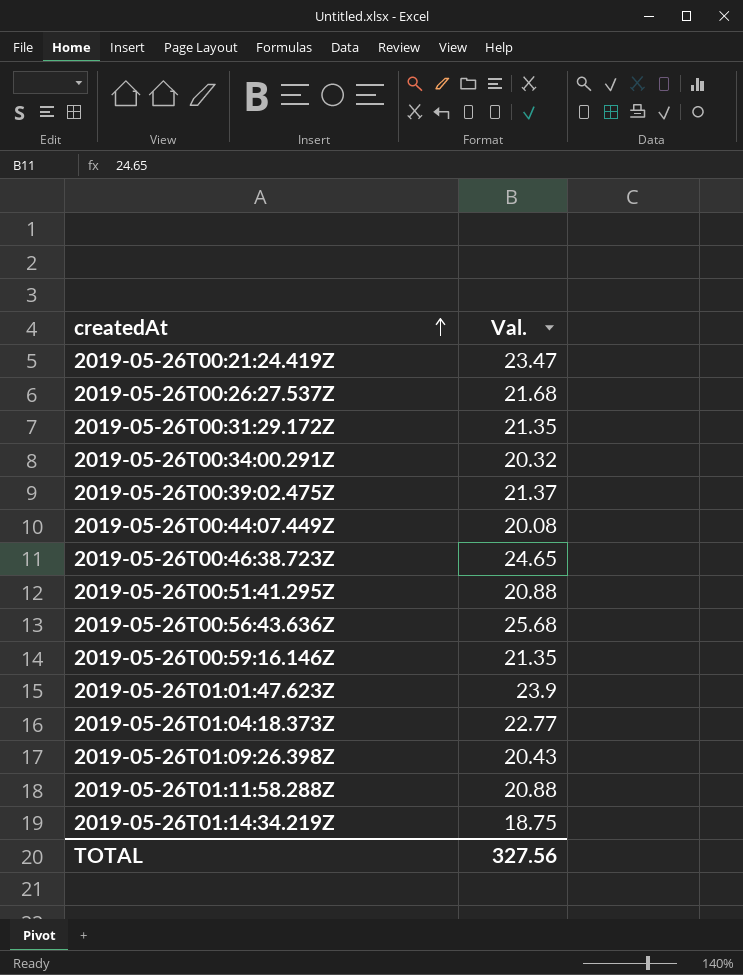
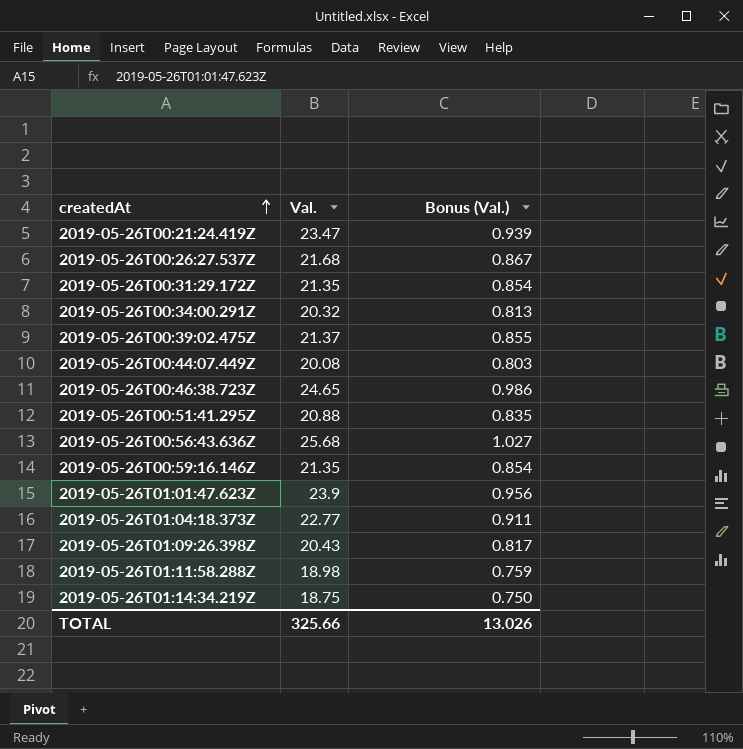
column Bonus (Val.) | formula: none -> [Val.] * 0.04
2019-05-26T01:11:58.288Z | Val.: 20.88 -> 18.98
TOTAL | Val.: 327.56 -> 325.66

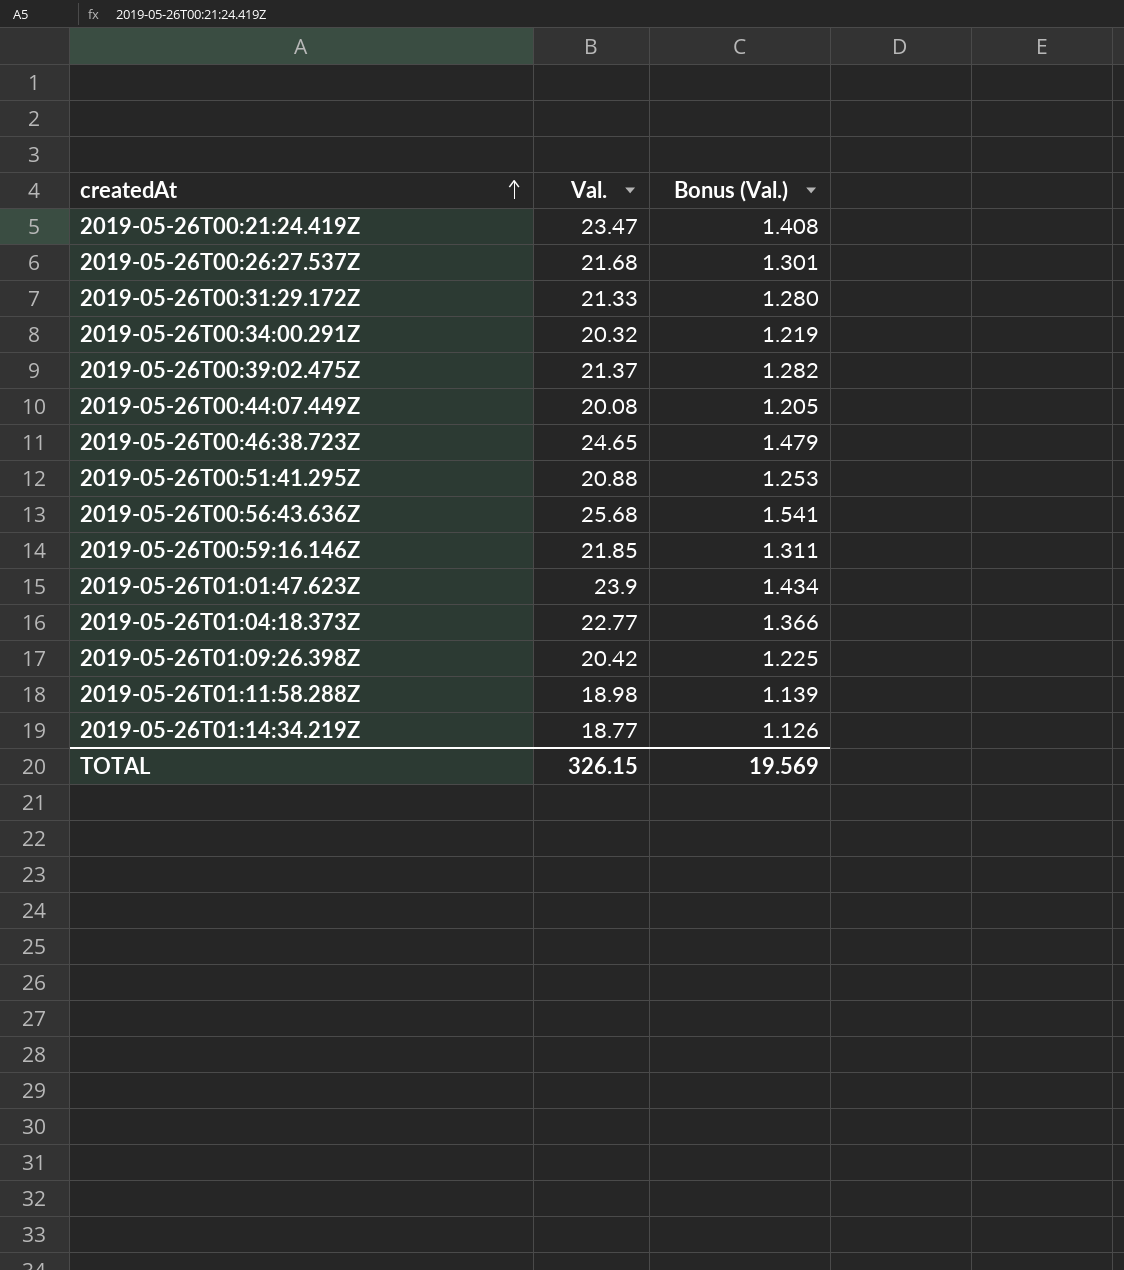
column Bonus (Val.) | formula: [Val.] * 0.04 -> [Val.] * 0.06
2019-05-26T00:31:29.172Z | Val.: 21.35 -> 21.33
2019-05-26T00:59:16.146Z | Val.: 21.35 -> 21.85
2019-05-26T01:09:26.398Z | Val.: 20.43 -> 20.42
2019-05-26T01:14:34.219Z | Val.: 18.75 -> 18.77
TOTAL | Val.: 325.66 -> 326.15
TOTAL | Bonus (Val.): 13.026 -> 19.569

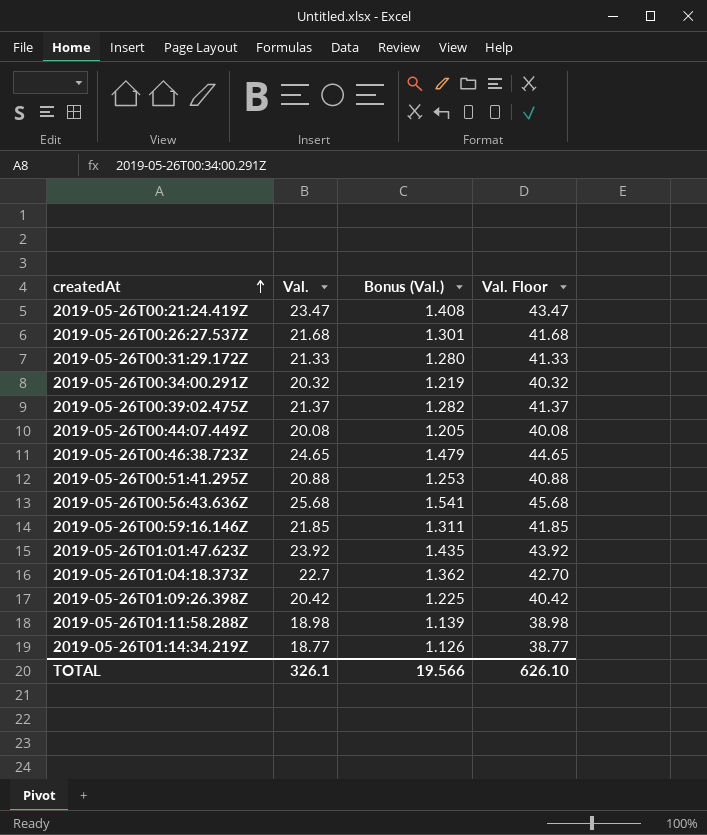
column Val. Floor | formula: none -> [Val.] + 20
2019-05-26T01:01:47.623Z | Val.: 23.9 -> 23.92
2019-05-26T01:01:47.623Z | Bonus (Val.): 1.434 -> 1.435
2019-05-26T01:04:18.373Z | Val.: 22.77 -> 22.7
2019-05-26T01:04:18.373Z | Bonus (Val.): 1.366 -> 1.362
TOTAL | Val.: 326.15 -> 326.1
TOTAL | Bonus (Val.): 19.569 -> 19.566

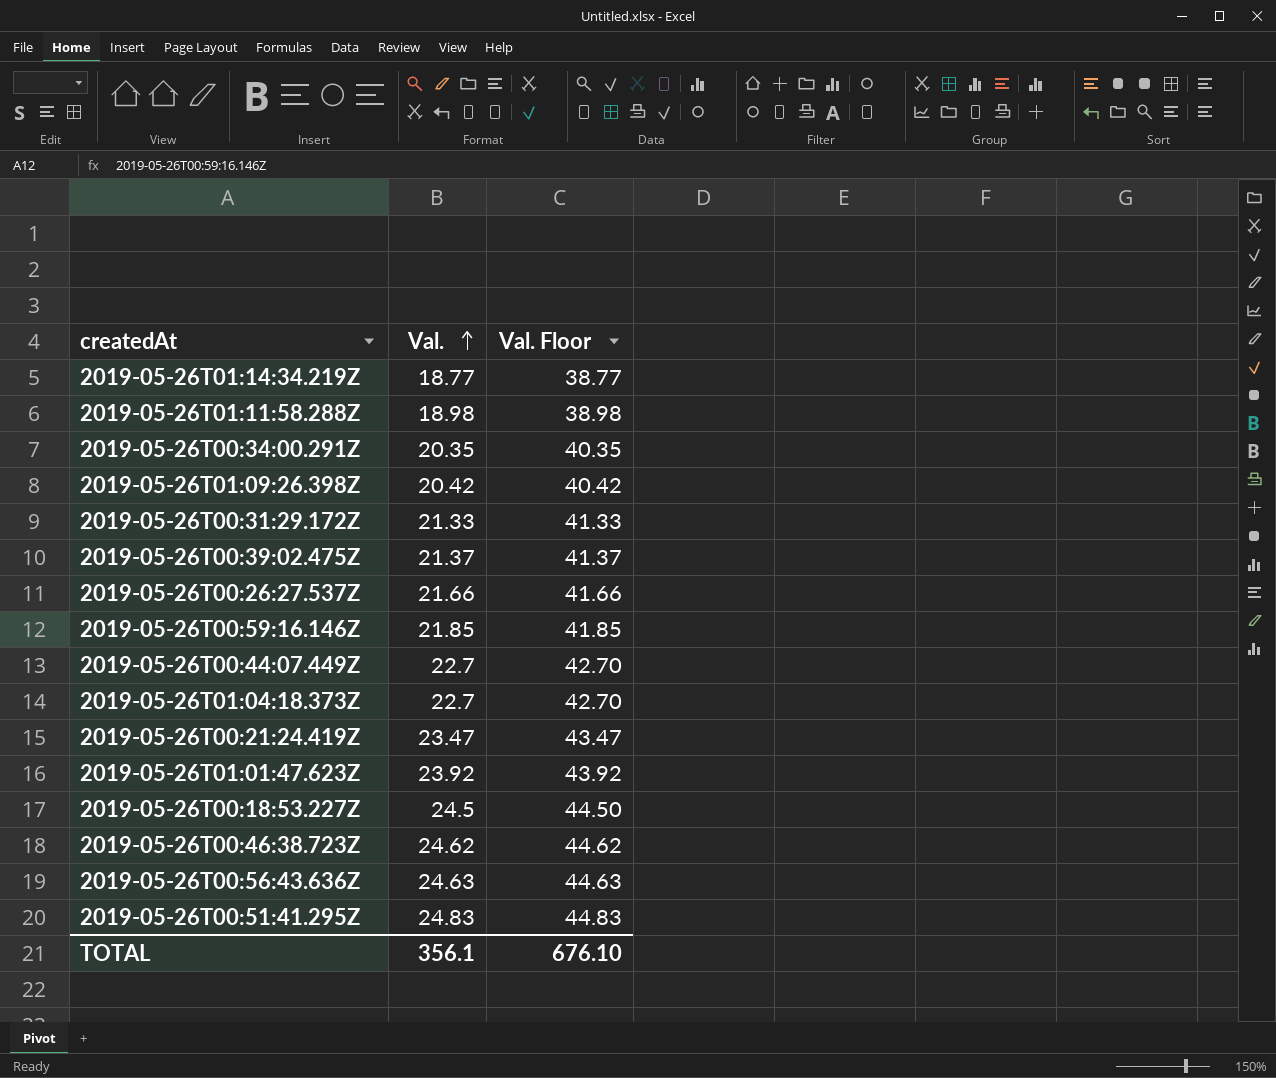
row order: createdAt ascending -> Val. ascending
column Bonus (Val.) | formula: [Val.] * 0.06 -> none
2019-05-26T00:34:00.291Z | Val.: 20.32 -> 20.35
2019-05-26T00:34:00.291Z | Val. Floor: 40.32 -> 40.35
2019-05-26T00:26:27.537Z | Val.: 21.68 -> 21.66
2019-05-26T00:26:27.537Z | Val. Floor: 41.68 -> 41.66
2019-05-26T00:44:07.449Z | Val.: 20.08 -> 22.7
2019-05-26T00:44:07.449Z | Val. Floor: 40.08 -> 42.70
row 2019-05-26T00:18:53.227Z: none -> 24.5 | 44.50
2019-05-26T00:46:38.723Z | Val.: 24.65 -> 24.62
2019-05-26T00:46:38.723Z | Val. Floor: 44.65 -> 44.62
2019-05-26T00:56:43.636Z | Val.: 25.68 -> 24.63
2019-05-26T00:56:43.636Z | Val. Floor: 45.68 -> 44.63
2019-05-26T00:51:41.295Z | Val.: 20.88 -> 24.83
2019-05-26T00:51:41.295Z | Val. Floor: 40.88 -> 44.83
TOTAL | Val.: 326.1 -> 356.1
TOTAL | Val. Floor: 626.10 -> 676.10

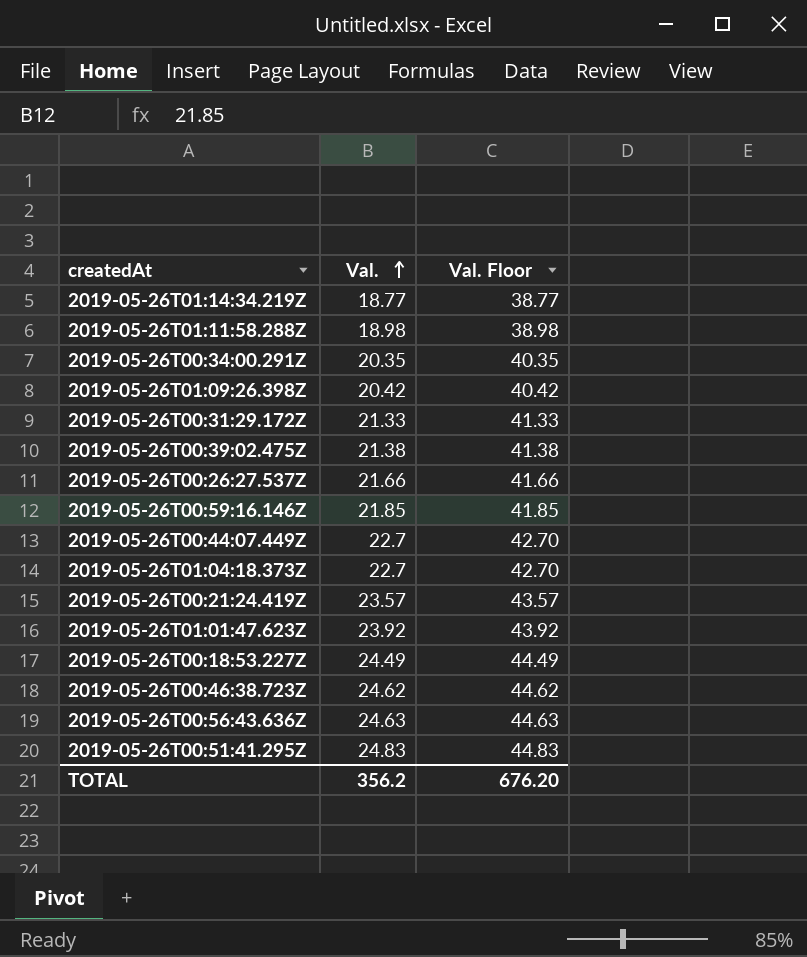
2019-05-26T00:39:02.475Z | Val.: 21.37 -> 21.38
2019-05-26T00:39:02.475Z | Val. Floor: 41.37 -> 41.38
2019-05-26T00:21:24.419Z | Val.: 23.47 -> 23.57
2019-05-26T00:21:24.419Z | Val. Floor: 43.47 -> 43.57
2019-05-26T00:18:53.227Z | Val.: 24.5 -> 24.49
2019-05-26T00:18:53.227Z | Val. Floor: 44.50 -> 44.49
TOTAL | Val.: 356.1 -> 356.2
TOTAL | Val. Floor: 676.10 -> 676.20

